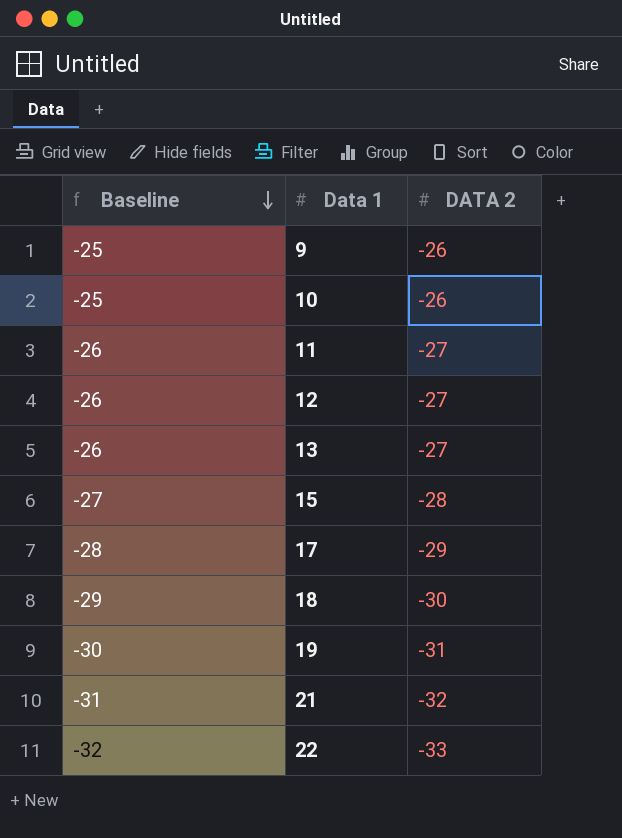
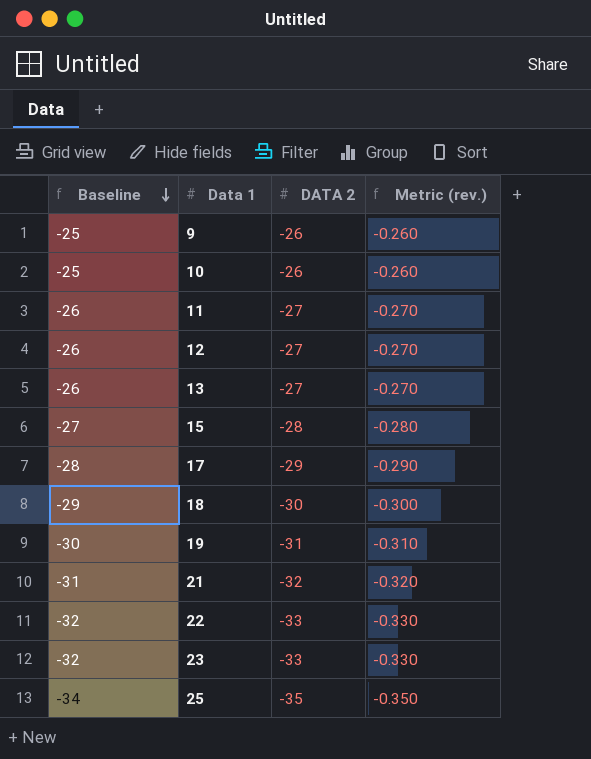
column Metric (rev.) | formula: none -> [DATA 2] * 0.01
row 23: none -> -32 | -33 | -0.330
row 25: none -> -34 | -35 | -0.350

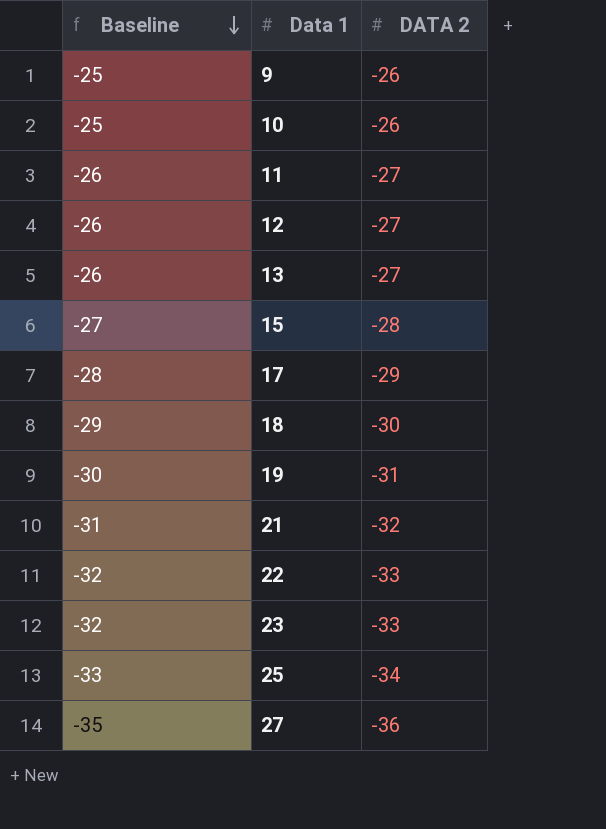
column Metric (rev.) | formula: [DATA 2] * 0.01 -> none
25 | Baseline: -34 -> -33
25 | DATA 2: -35 -> -34
row 27: none -> -35 | -36

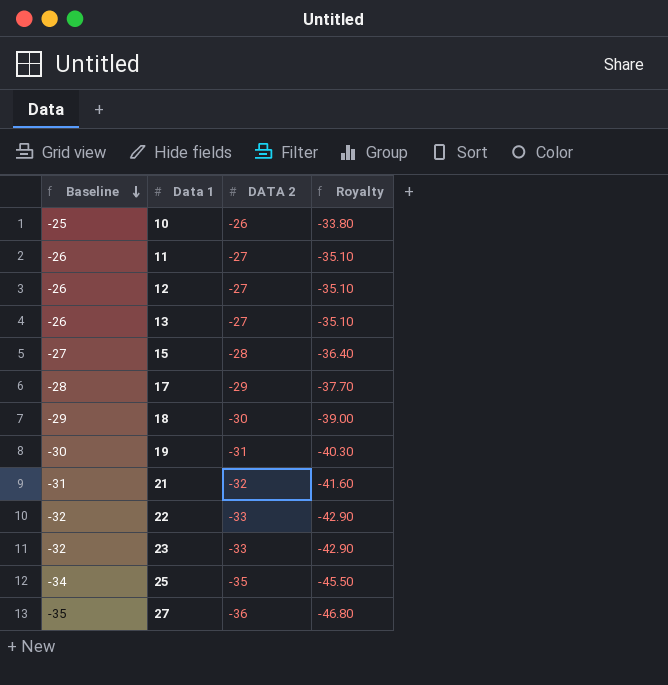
column Royalty | formula: none -> [DATA 2] * 1.3
row 9: -25 | -26 -> none
25 | Baseline: -33 -> -34
25 | DATA 2: -34 -> -35

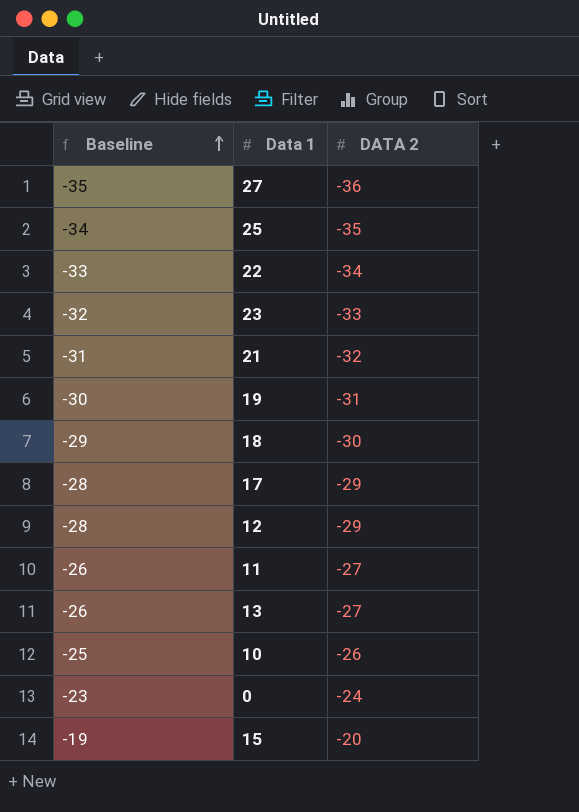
row order: Baseline descending -> Baseline ascending
column Royalty | formula: [DATA 2] * 1.3 -> none
22 | Baseline: -32 -> -33
22 | DATA 2: -33 -> -34
12 | Baseline: -26 -> -28
12 | DATA 2: -27 -> -29
row 0: none -> -23 | -24
15 | Baseline: -27 -> -19
15 | DATA 2: -28 -> -20

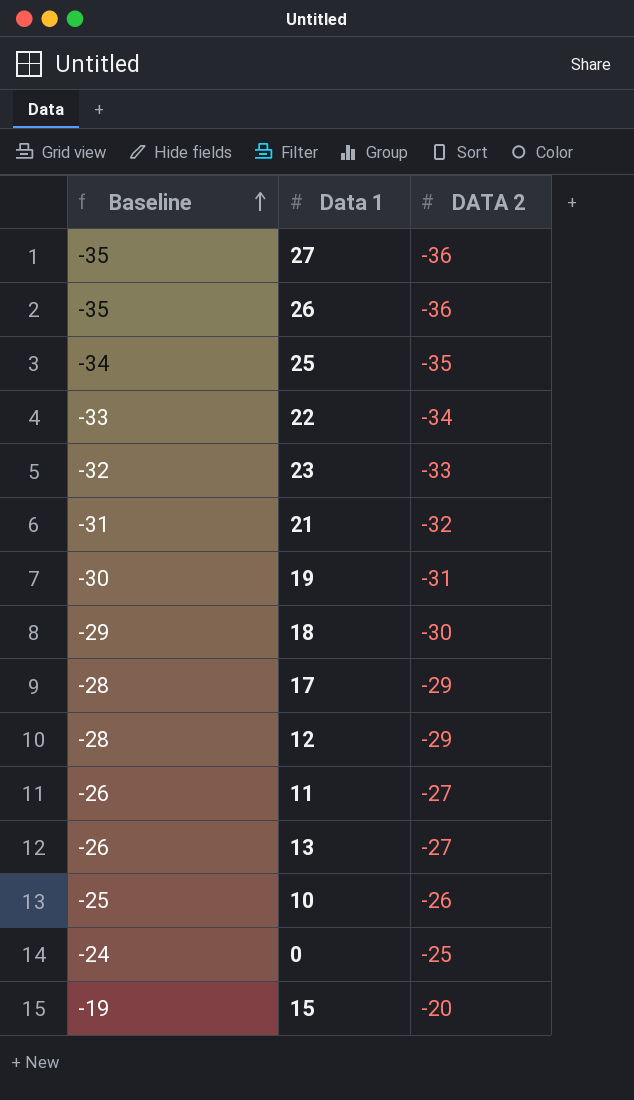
row 26: none -> -35 | -36
0 | Baseline: -23 -> -24
0 | DATA 2: -24 -> -25

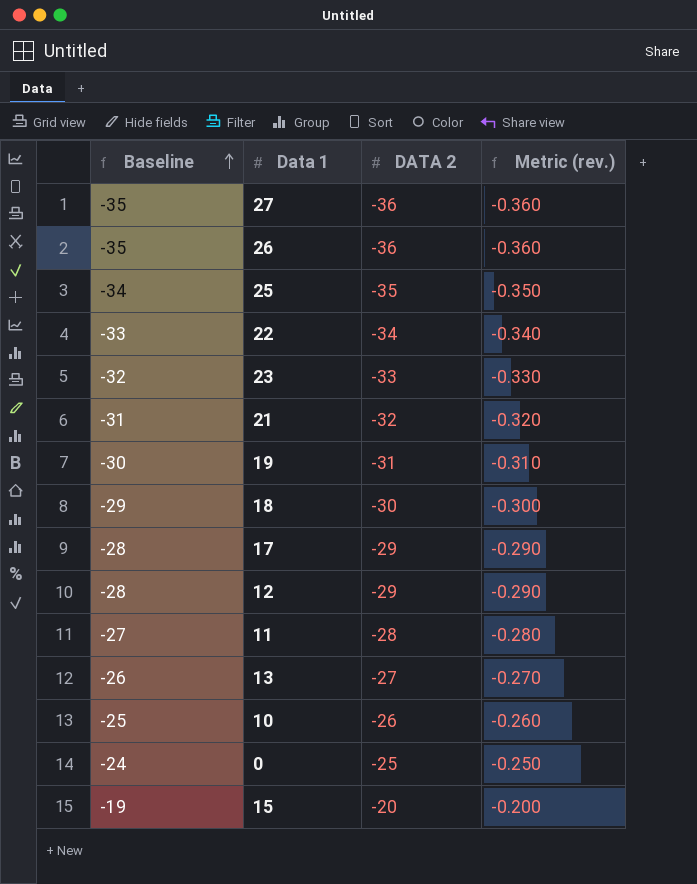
column Metric (rev.) | formula: none -> [DATA 2] * 0.01
11 | Baseline: -26 -> -27
11 | DATA 2: -27 -> -28

